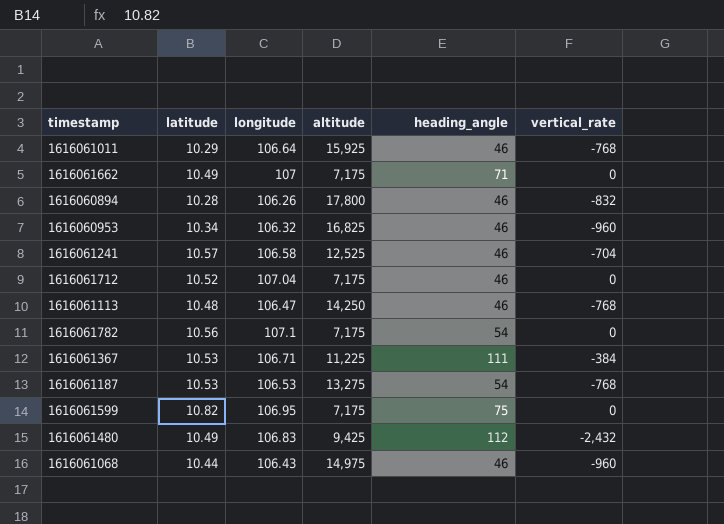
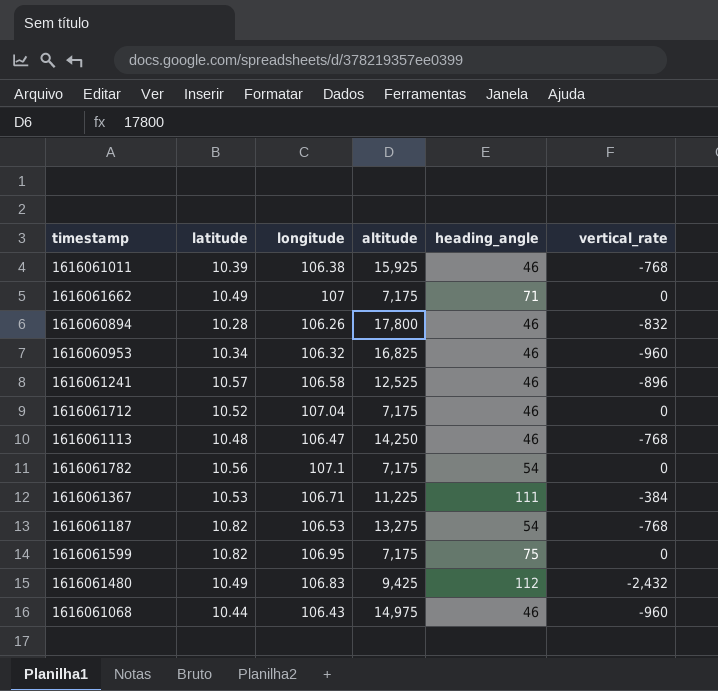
1616061011 | latitude: 10.29 -> 10.39
1616061011 | longitude: 106.64 -> 106.38
1616061241 | vertical_rate: -704 -> -896
1616061187 | latitude: 10.53 -> 10.82

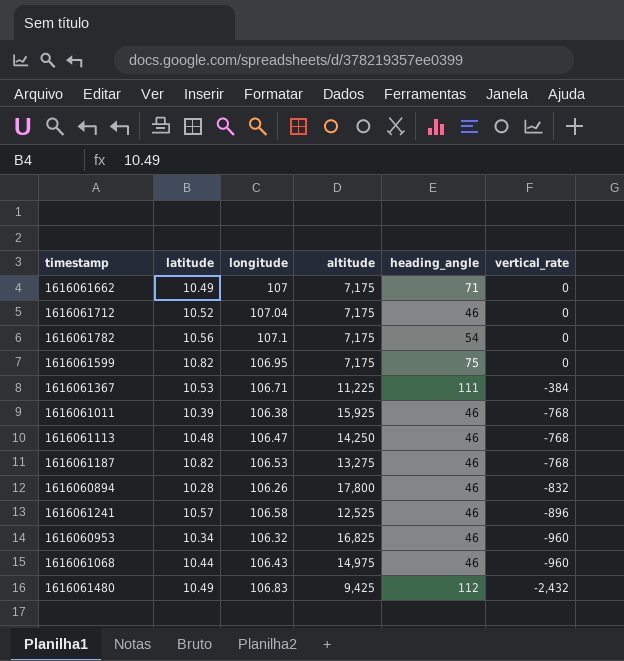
row order: none -> vertical_rate descending
1616061187 | heading_angle: 54 -> 46

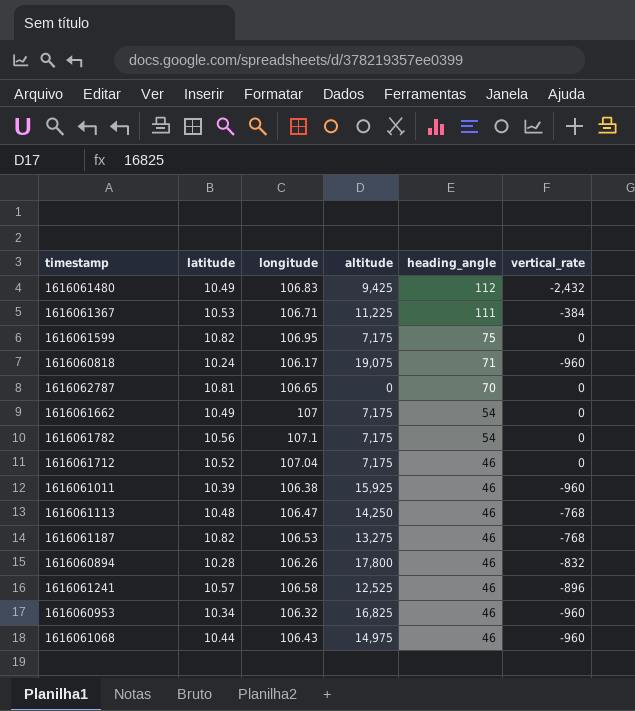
row order: vertical_rate descending -> heading_angle descending
row 1616060818: none -> 10.24 | 106.17 | 19,075 | 71 | -960
row 1616062787: none -> 10.81 | 106.65 | 0 | 70 | 0
1616061662 | heading_angle: 71 -> 54
1616061011 | vertical_rate: -768 -> -960

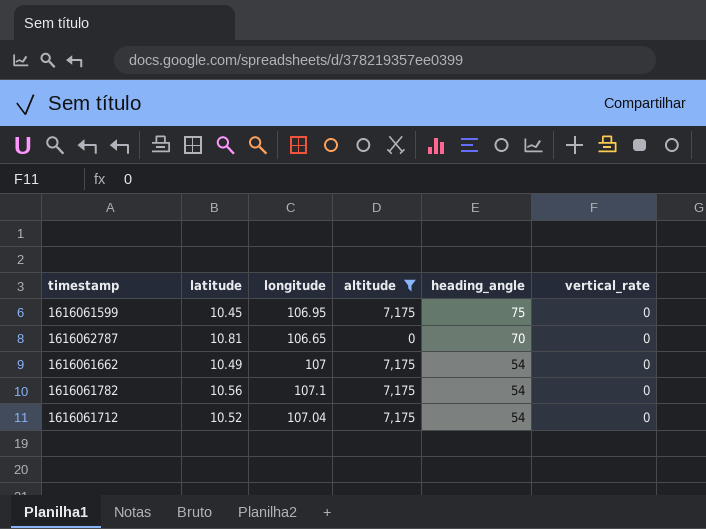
filter: none -> altitude <= 7,175
1616061599 | latitude: 10.82 -> 10.45
1616061712 | heading_angle: 46 -> 54

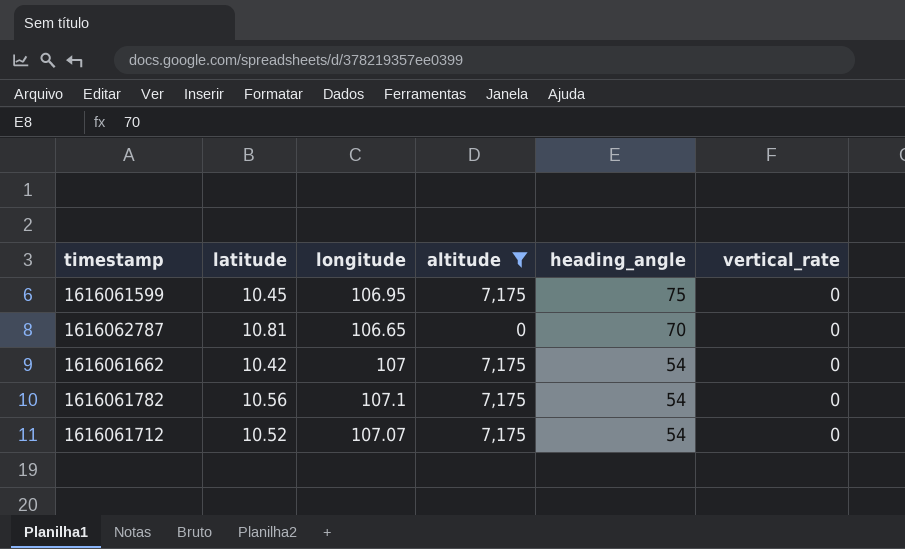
1616061662 | latitude: 10.49 -> 10.42
1616061712 | longitude: 107.04 -> 107.07

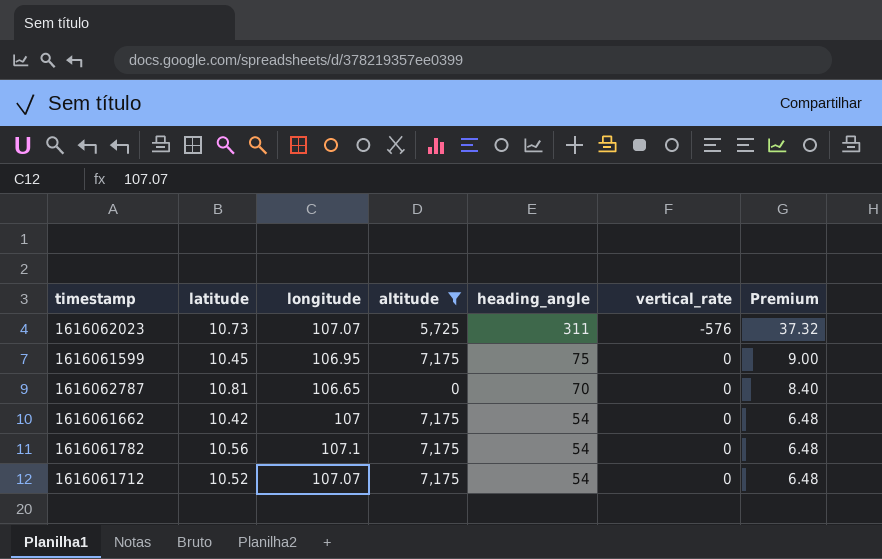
column Premium | formula: none -> [heading_angle] * 0.12
row 1616062023: none -> 10.73 | 107.07 | 5,725 | 311 | -576 | 37.32

